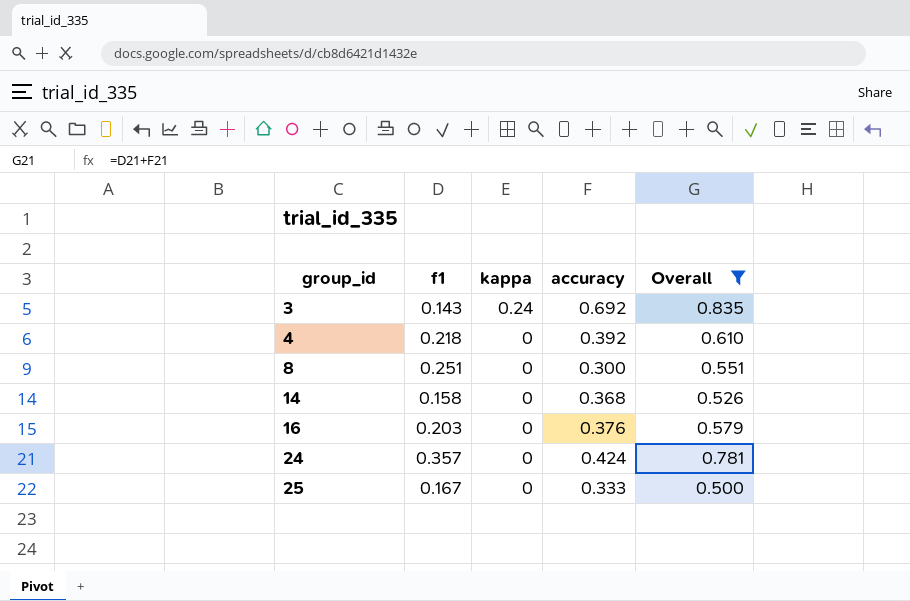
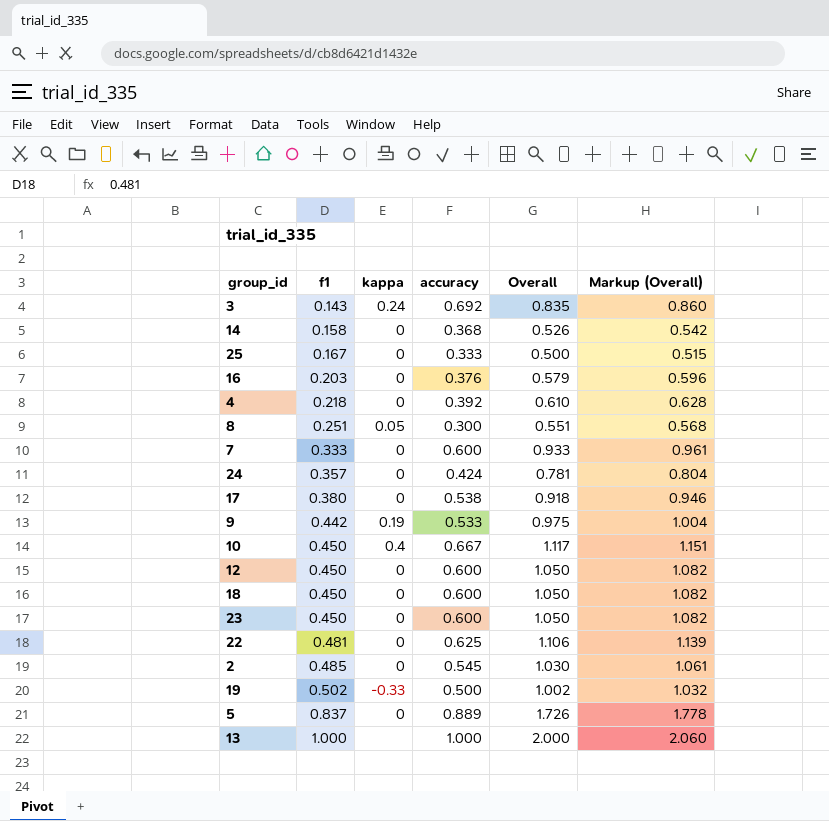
filter: Overall <= 0.835 -> none
row order: group_id ascending -> f1 ascending
column Markup (Overall) | formula: none -> [Overall] * 1.03
8 | kappa: 0 -> 0.05

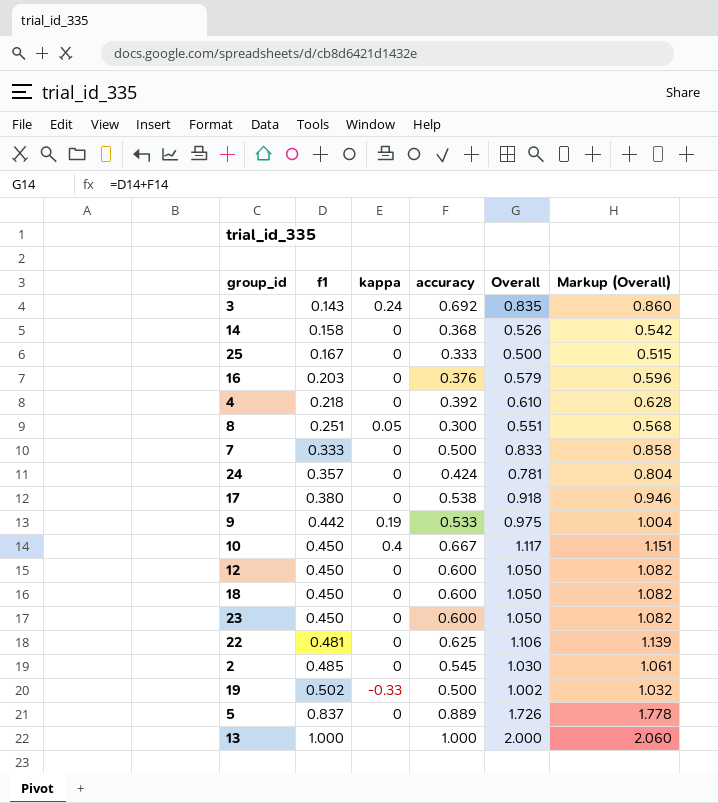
7 | accuracy: 0.600 -> 0.500
7 | Overall: 0.933 -> 0.833
7 | Markup (Overall): 0.961 -> 0.858

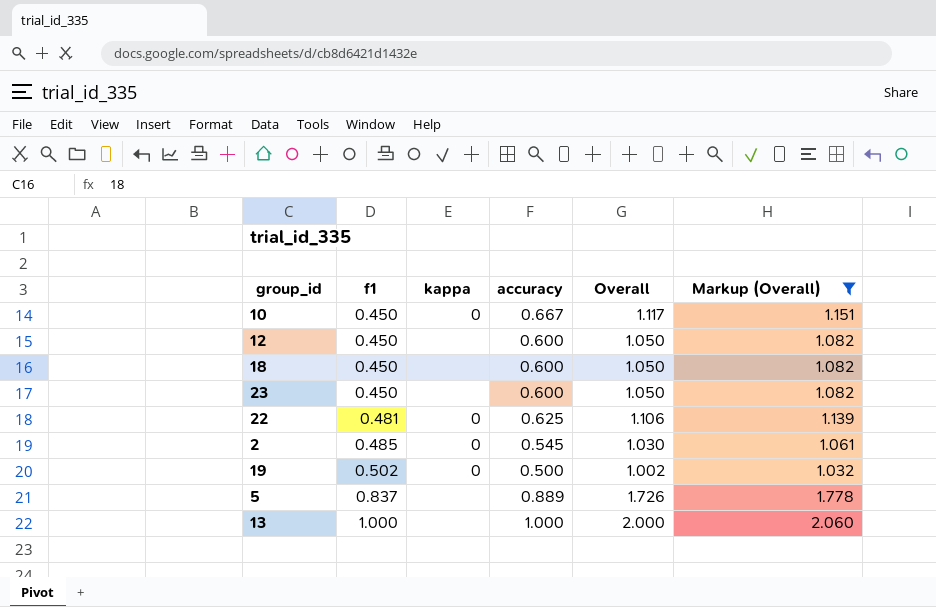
filter: none -> Markup (Overall) >= 1.032
10 | kappa: 0.4 -> 0
12 | kappa: 0 -> none
18 | kappa: 0 -> none
23 | kappa: 0 -> none
19 | kappa: -0.33 -> 0
5 | kappa: 0 -> none

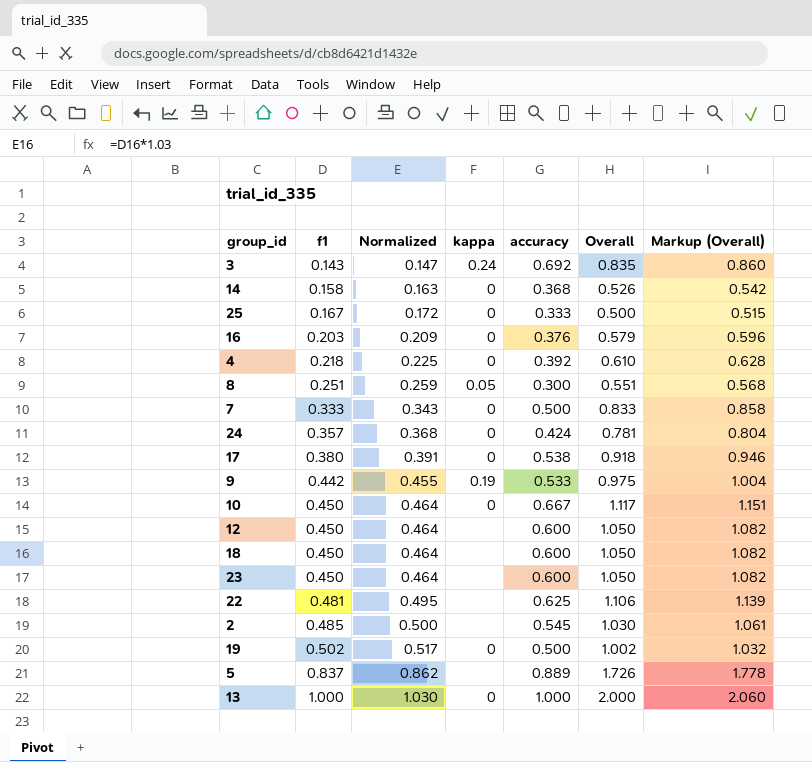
filter: Markup (Overall) >= 1.032 -> none
column Normalized | formula: none -> [f1] * 1.03
22 | kappa: 0 -> none
2 | kappa: 0 -> none
13 | kappa: none -> 0

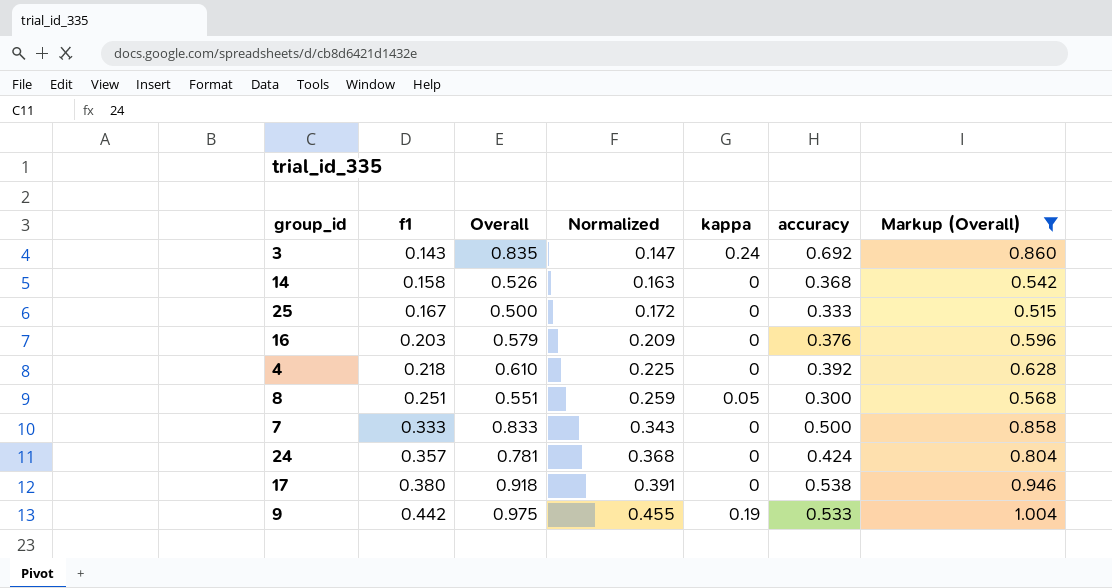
filter: none -> Markup (Overall) <= 1.004
column Overall | position: 6 -> 3

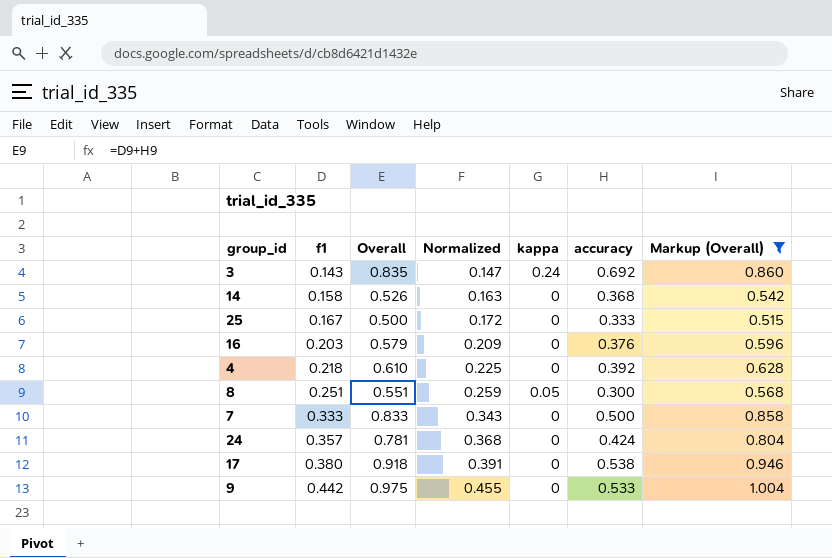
9 | kappa: 0.19 -> 0

